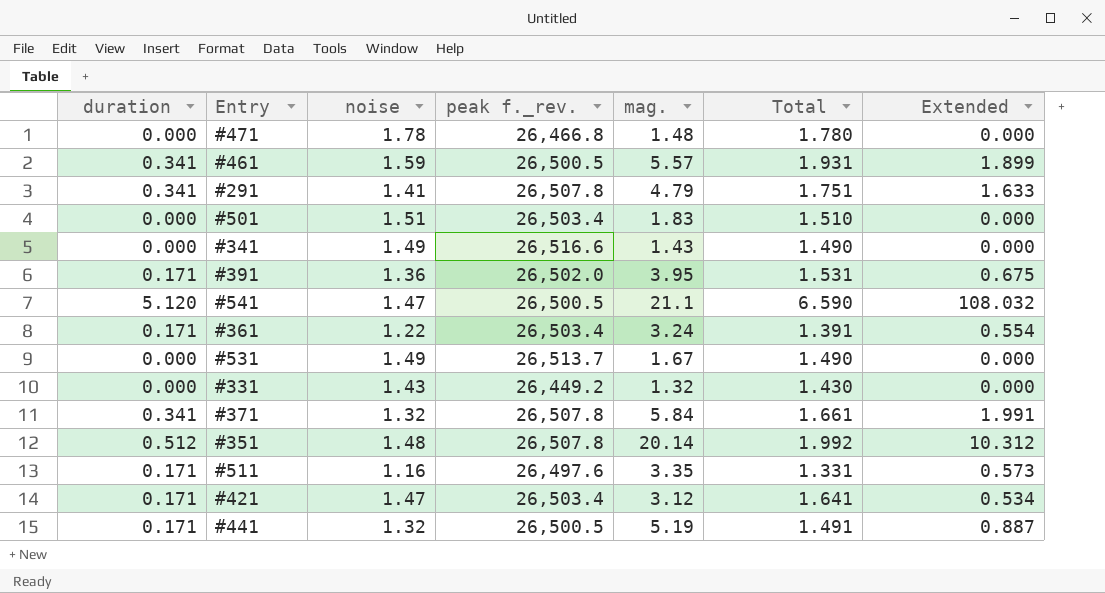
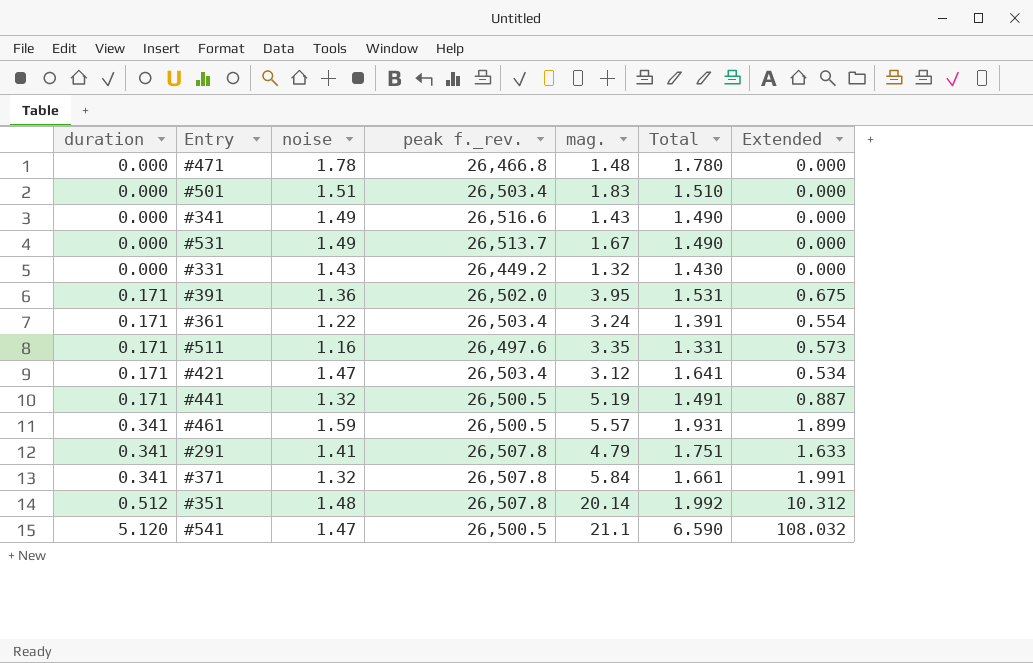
row order: none -> duration ascending

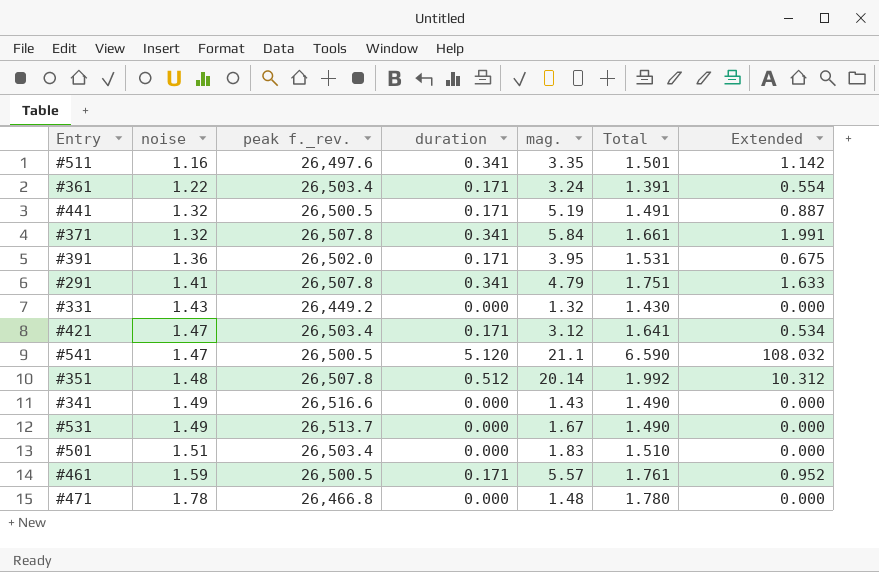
row order: duration ascending -> noise ascending
column duration | position: 1 -> 4
#511 | duration: 0.171 -> 0.341
#511 | Total: 1.331 -> 1.501
#511 | Extended: 0.573 -> 1.142
#461 | duration: 0.341 -> 0.171
#461 | Total: 1.931 -> 1.761
#461 | Extended: 1.899 -> 0.952

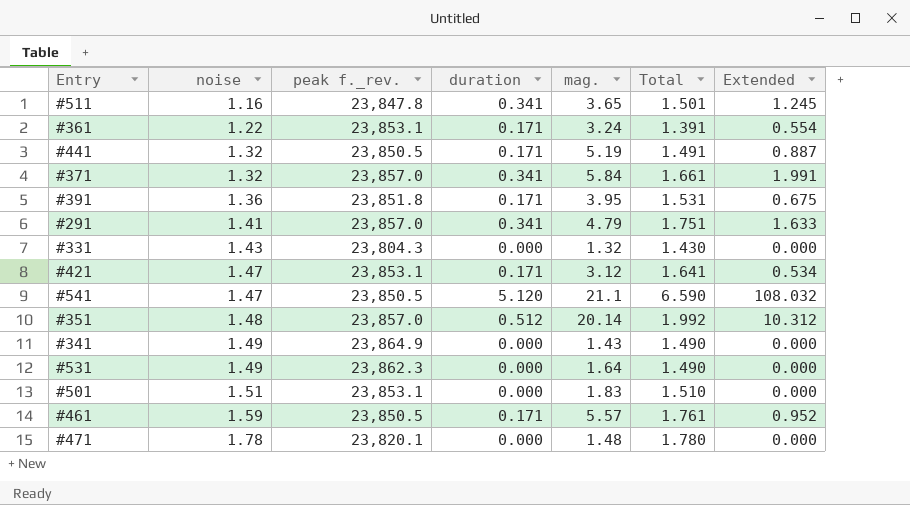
#511 | peak f._rev.: 26,497.6 -> 23,847.8
#511 | mag.: 3.35 -> 3.65
#511 | Extended: 1.142 -> 1.245
#361 | peak f._rev.: 26,503.4 -> 23,853.1
#441 | peak f._rev.: 26,500.5 -> 23,850.5
#371 | peak f._rev.: 26,507.8 -> 23,857.0
#391 | peak f._rev.: 26,502.0 -> 23,851.8
#291 | peak f._rev.: 26,507.8 -> 23,857.0
#331 | peak f._rev.: 26,449.2 -> 23,804.3
#421 | peak f._rev.: 26,503.4 -> 23,853.1
#541 | peak f._rev.: 26,500.5 -> 23,850.5
#351 | peak f._rev.: 26,507.8 -> 23,857.0
#341 | peak f._rev.: 26,516.6 -> 23,864.9
#531 | peak f._rev.: 26,513.7 -> 23,862.3
#531 | mag.: 1.67 -> 1.64
#501 | peak f._rev.: 26,503.4 -> 23,853.1
#461 | peak f._rev.: 26,500.5 -> 23,850.5
#471 | peak f._rev.: 26,466.8 -> 23,820.1

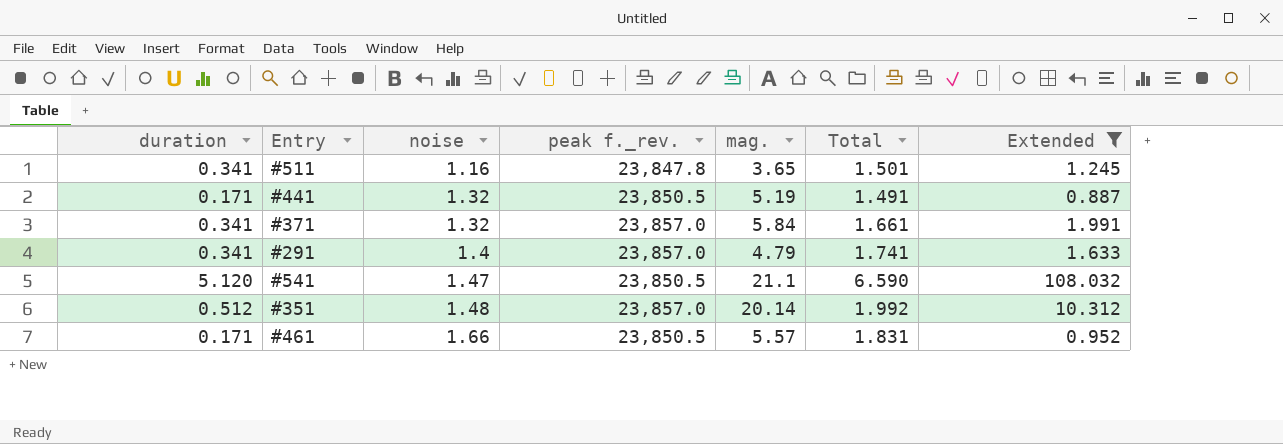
filter: none -> Extended >= 0.887
column duration | position: 4 -> 1
#291 | noise: 1.41 -> 1.4
#291 | Total: 1.751 -> 1.741
#461 | noise: 1.59 -> 1.66
#461 | Total: 1.761 -> 1.831

